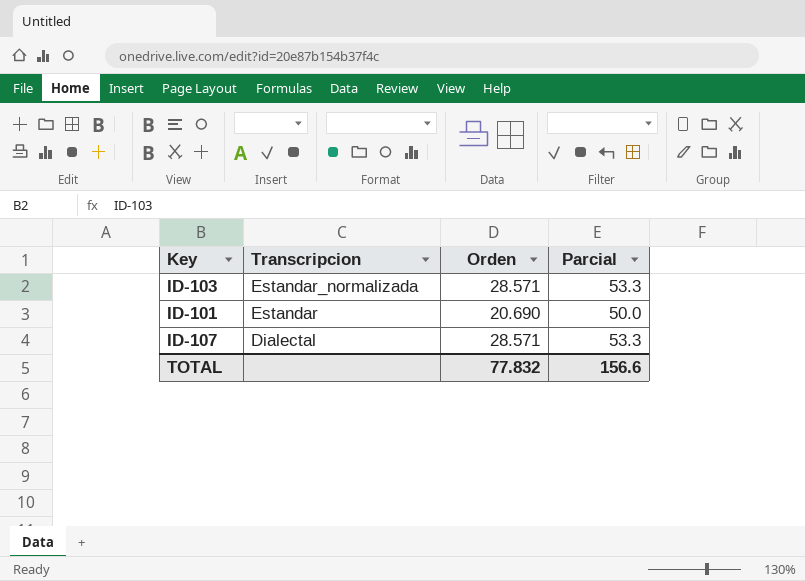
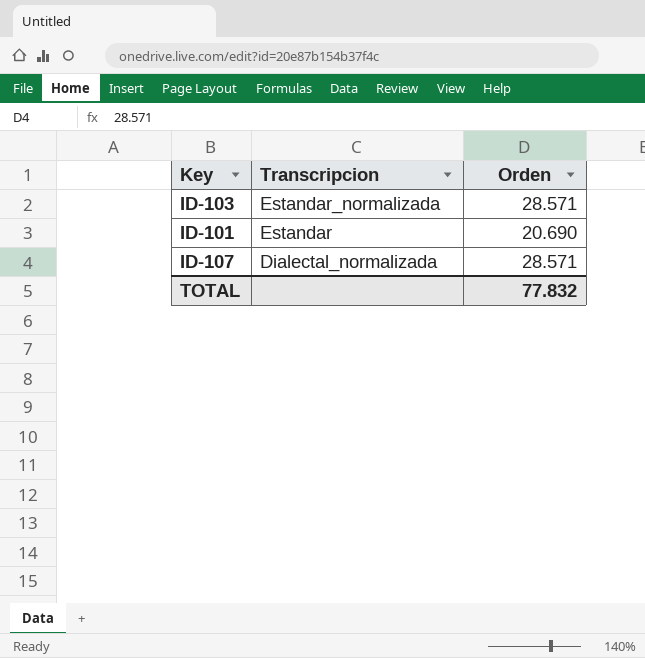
column Parcial | position: 4 -> none
ID-107 | Transcripcion: Dialectal -> Dialectal_normalizada

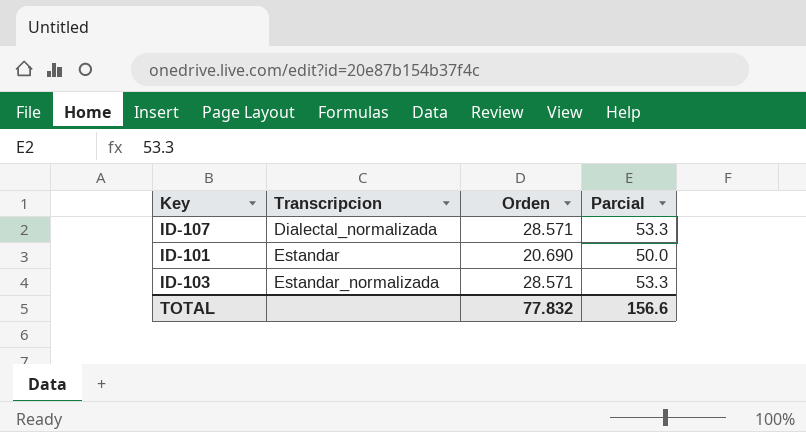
row order: Transcripcion descending -> Transcripcion ascending
column Parcial | position: none -> 4

